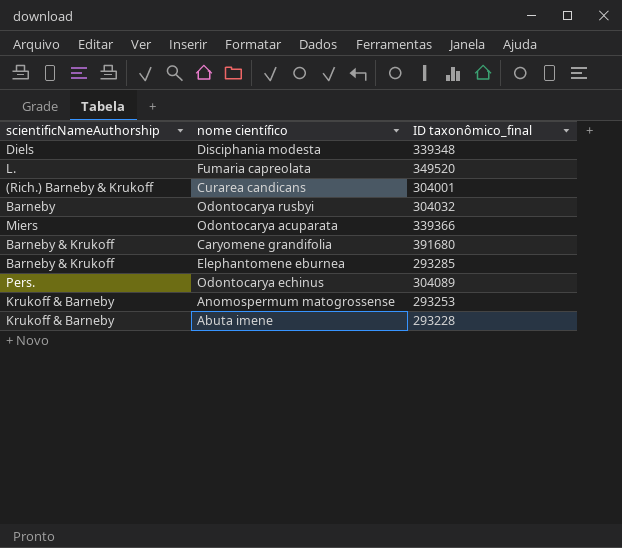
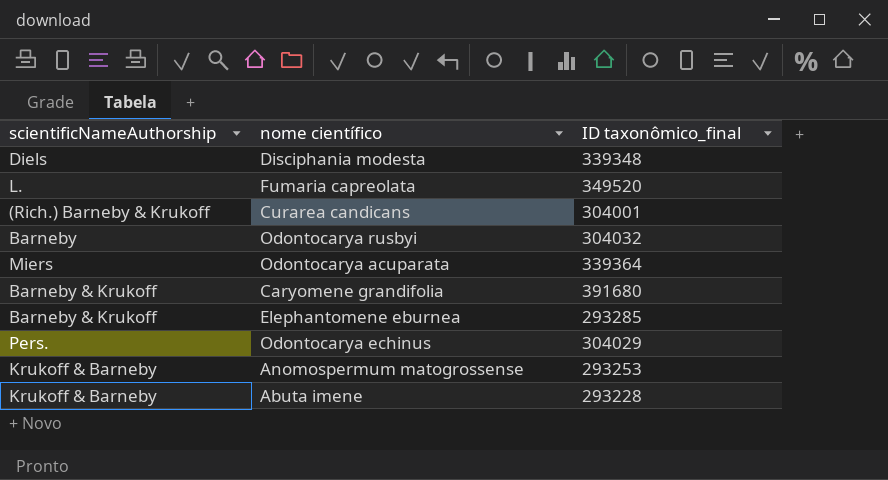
Odontocarya acuparata | ID taxonômico_final: 339366 -> 339364
Odontocarya echinus | ID taxonômico_final: 304089 -> 304029

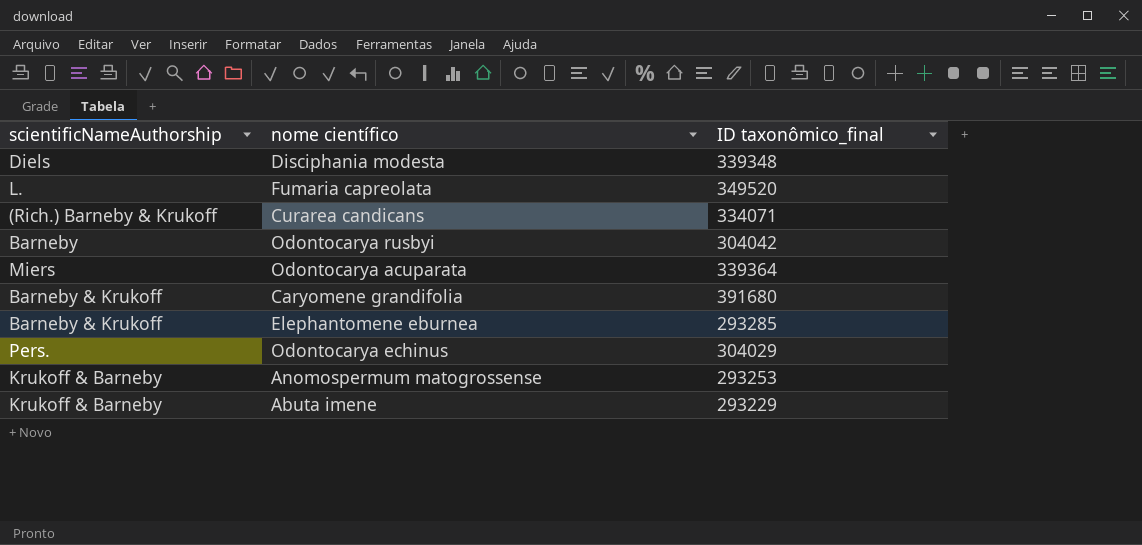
Curarea candicans | ID taxonômico_final: 304001 -> 334071
Odontocarya rusbyi | ID taxonômico_final: 304032 -> 304042
Abuta imene | ID taxonômico_final: 293228 -> 293229

